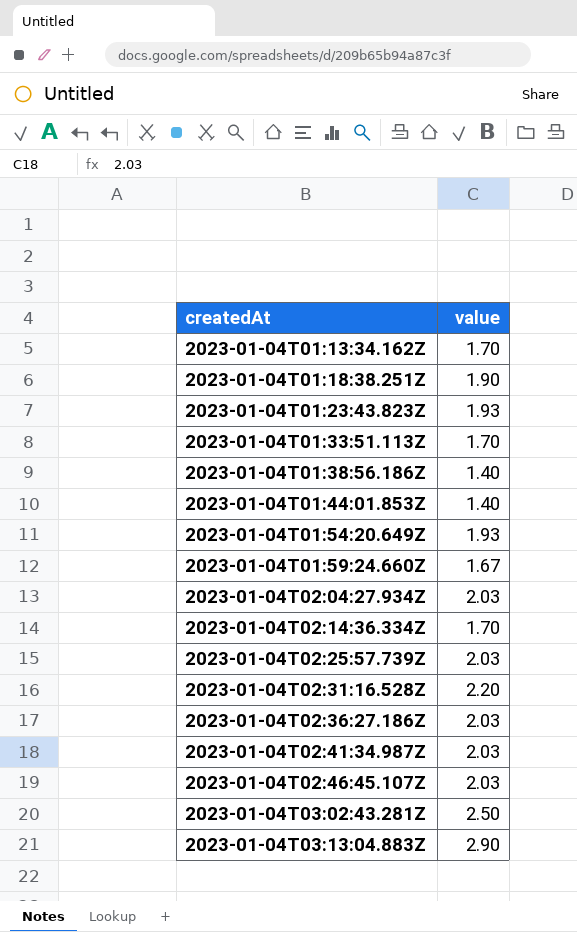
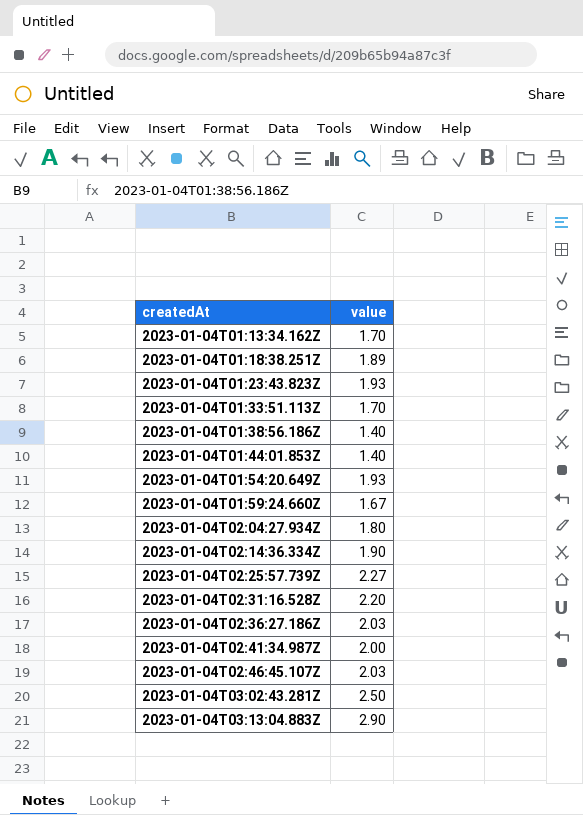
2023-01-04T01:18:38.251Z | value: 1.90 -> 1.89
2023-01-04T02:04:27.934Z | value: 2.03 -> 1.80
2023-01-04T02:14:36.334Z | value: 1.70 -> 1.90
2023-01-04T02:25:57.739Z | value: 2.03 -> 2.27
2023-01-04T02:41:34.987Z | value: 2.03 -> 2.00

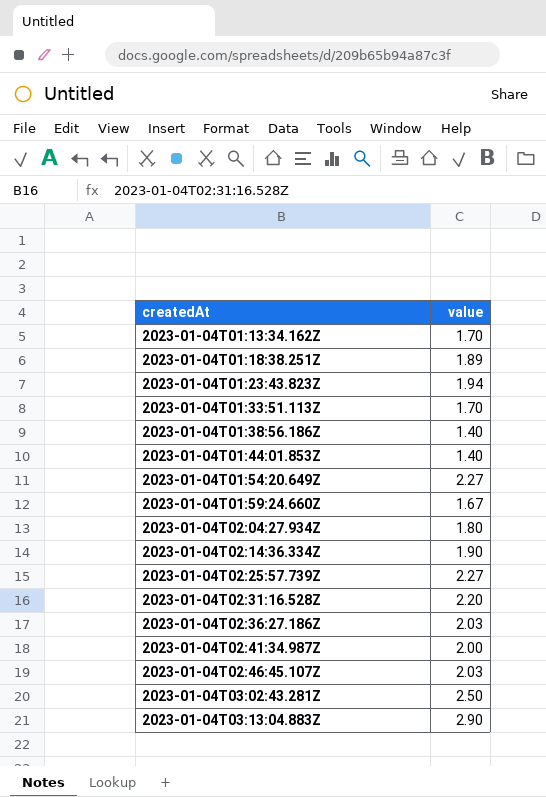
2023-01-04T01:23:43.823Z | value: 1.93 -> 1.94
2023-01-04T01:54:20.649Z | value: 1.93 -> 2.27

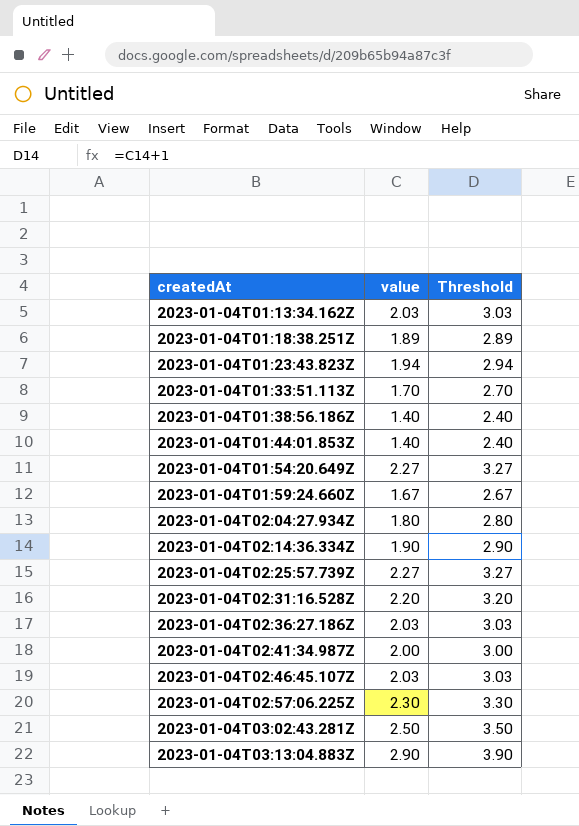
column Threshold | formula: none -> [value] + 1
2023-01-04T01:13:34.162Z | value: 1.70 -> 2.03
row 2023-01-04T02:57:06.225Z: none -> 2.30 | 3.30

